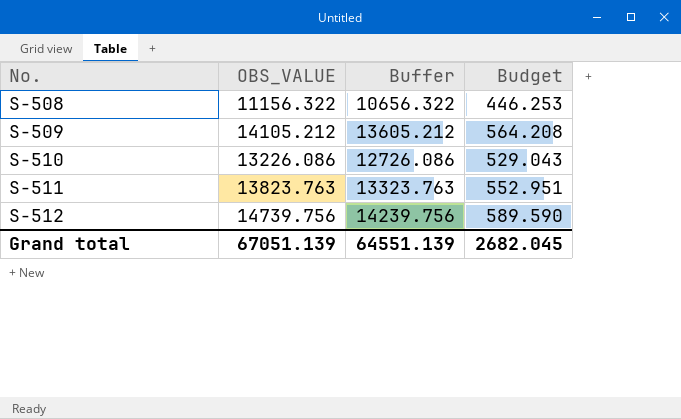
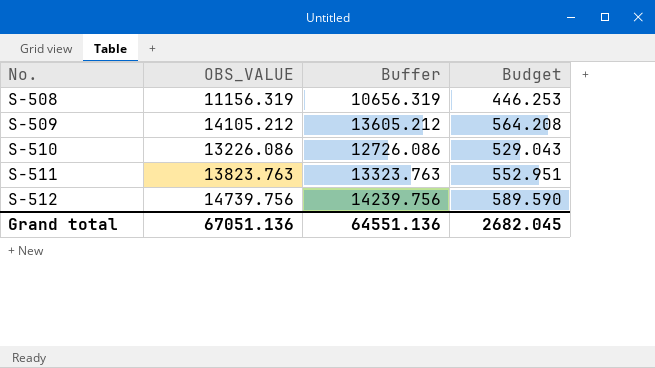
S-508 | OBS_VALUE: 11156.322 -> 11156.319
S-508 | Buffer: 10656.322 -> 10656.319
Grand total | OBS_VALUE: 67051.139 -> 67051.136
Grand total | Buffer: 64551.139 -> 64551.136

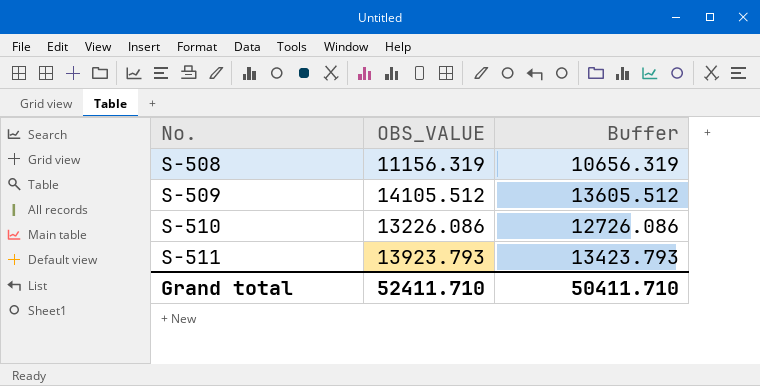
column Budget | formula: [OBS_VALUE] * 0.04 -> none
row S-512: 14739.756 | 14239.756 | 589.590 -> none
S-509 | OBS_VALUE: 14105.212 -> 14105.512
S-509 | Buffer: 13605.212 -> 13605.512
S-511 | OBS_VALUE: 13823.763 -> 13923.793
S-511 | Buffer: 13323.763 -> 13423.793
Grand total | OBS_VALUE: 67051.136 -> 52411.710
Grand total | Buffer: 64551.136 -> 50411.710

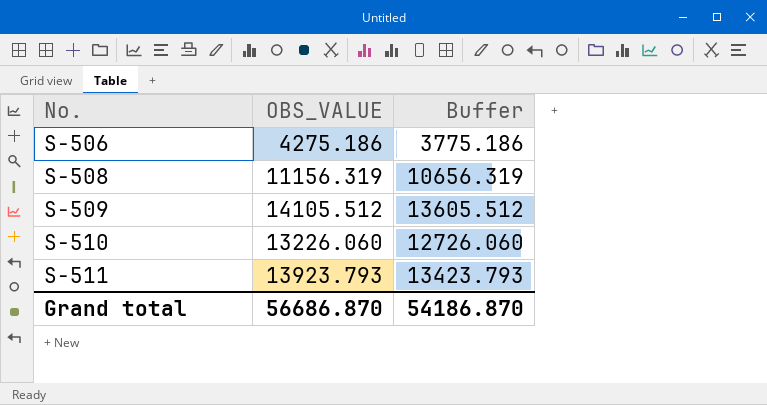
row S-506: none -> 4275.186 | 3775.186
S-510 | OBS_VALUE: 13226.086 -> 13226.060
S-510 | Buffer: 12726.086 -> 12726.060
Grand total | OBS_VALUE: 52411.710 -> 56686.870
Grand total | Buffer: 50411.710 -> 54186.870

